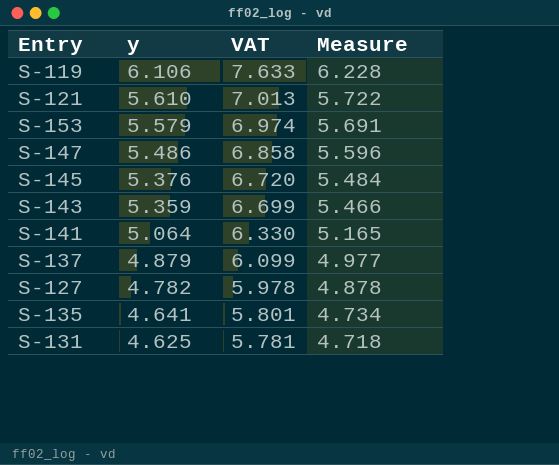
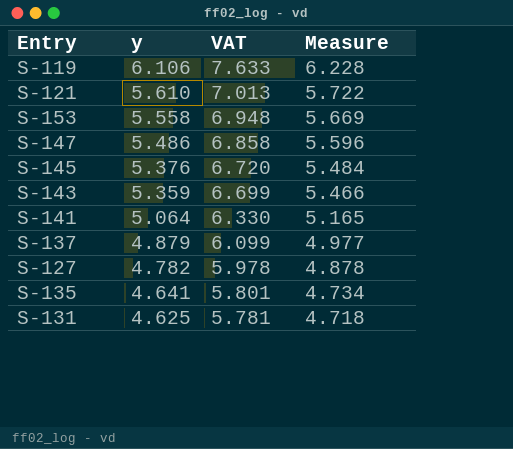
S-153 | y: 5.579 -> 5.558
S-153 | VAT: 6.974 -> 6.948
S-153 | Measure: 5.691 -> 5.669

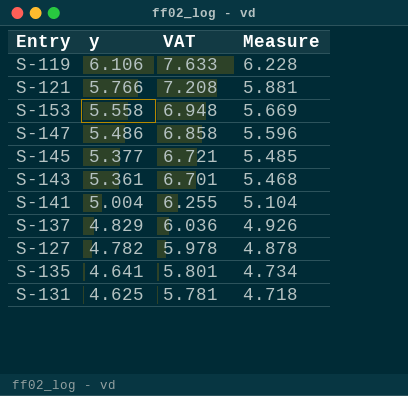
S-121 | y: 5.610 -> 5.766
S-121 | VAT: 7.013 -> 7.208
S-121 | Measure: 5.722 -> 5.881
S-145 | y: 5.376 -> 5.377
S-145 | VAT: 6.720 -> 6.721
S-145 | Measure: 5.484 -> 5.485
S-143 | y: 5.359 -> 5.361
S-143 | VAT: 6.699 -> 6.701
S-143 | Measure: 5.466 -> 5.468
S-141 | y: 5.064 -> 5.004
S-141 | VAT: 6.330 -> 6.255
S-141 | Measure: 5.165 -> 5.104
S-137 | y: 4.879 -> 4.829
S-137 | VAT: 6.099 -> 6.036
S-137 | Measure: 4.977 -> 4.926

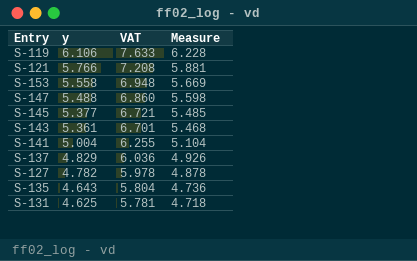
S-147 | y: 5.486 -> 5.488
S-147 | VAT: 6.858 -> 6.860
S-147 | Measure: 5.596 -> 5.598
S-135 | y: 4.641 -> 4.643
S-135 | VAT: 5.801 -> 5.804
S-135 | Measure: 4.734 -> 4.736

